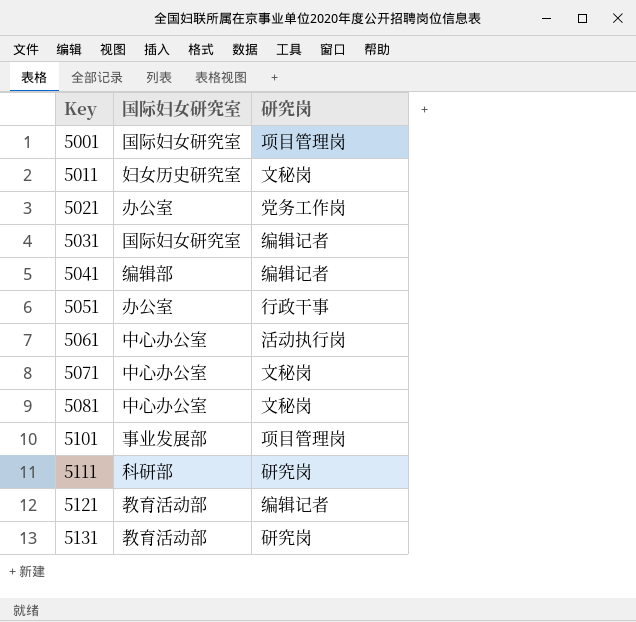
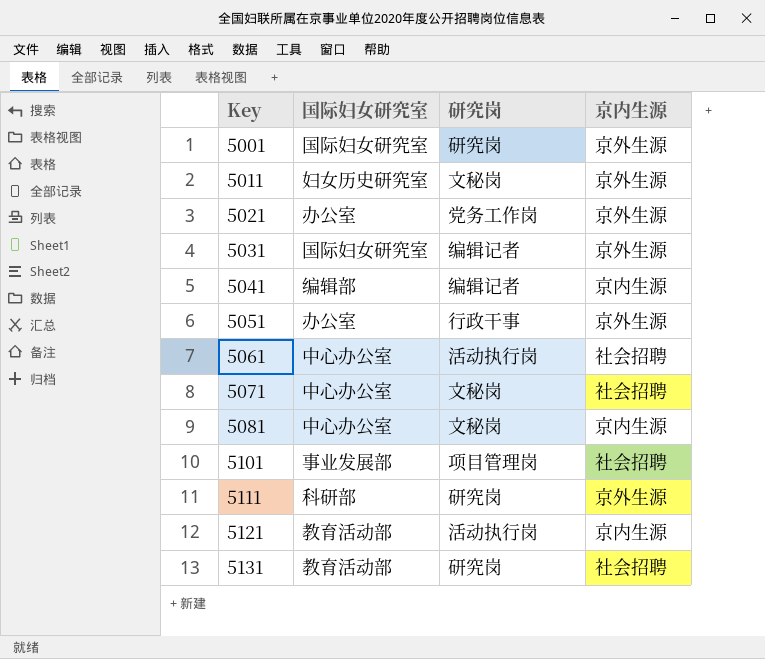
column 京内生源 | position: none -> 4
5001 | 研究岗: 项目管理岗 -> 研究岗
5121 | 研究岗: 编辑记者 -> 活动执行岗

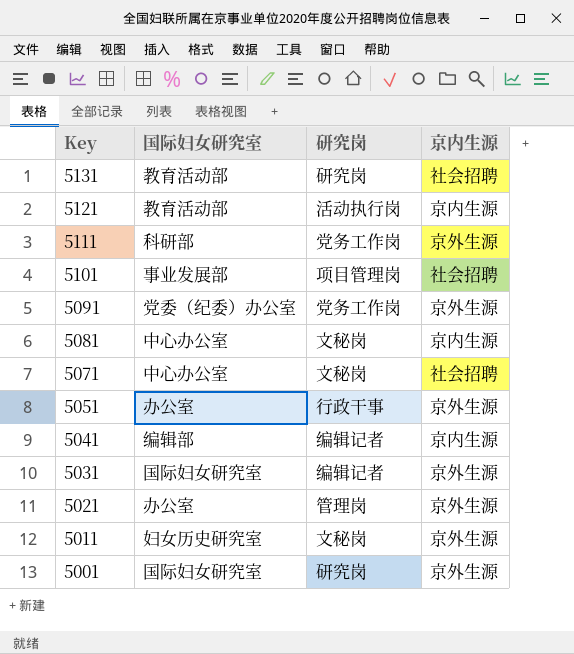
row order: Key ascending -> Key descending
row 5061: 中心办公室 | 活动执行岗 | 社会招聘 -> none
5111 | 研究岗: 研究岗 -> 党务工作岗
row 5091: none -> 党委（纪委）办公室 | 党务工作岗 | 京外生源
5021 | 研究岗: 党务工作岗 -> 管理岗

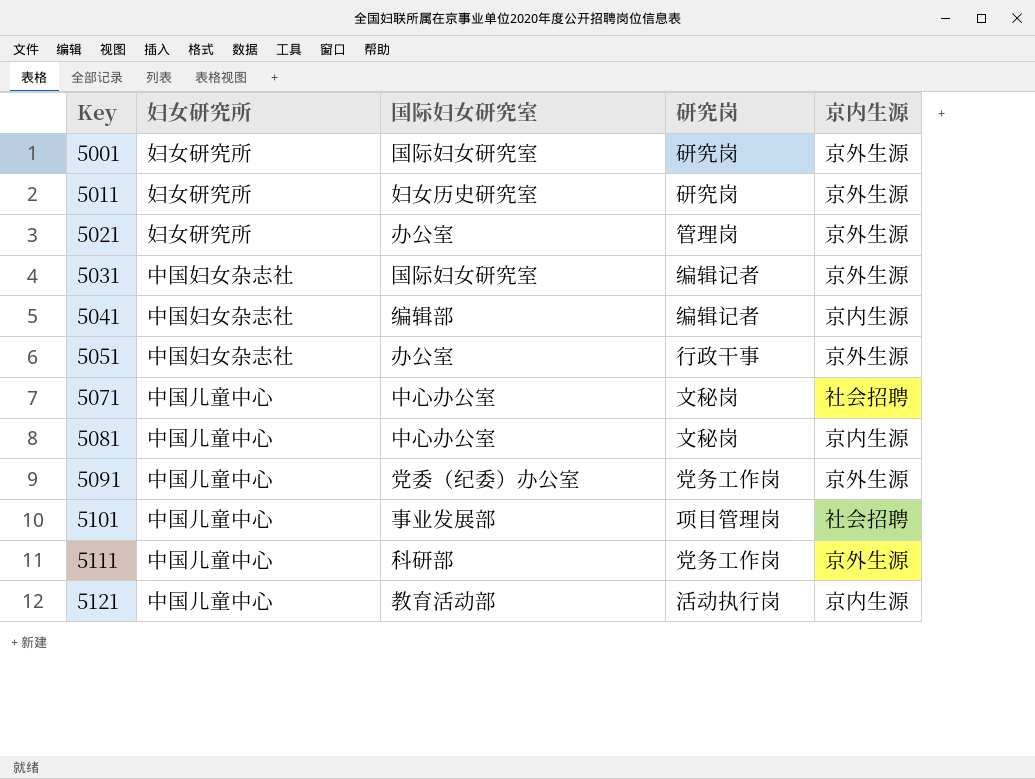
row order: Key descending -> Key ascending
column 妇女研究所 | position: none -> 2
row 5131: 教育活动部 | 研究岗 | 社会招聘 -> none
5011 | 研究岗: 文秘岗 -> 研究岗

